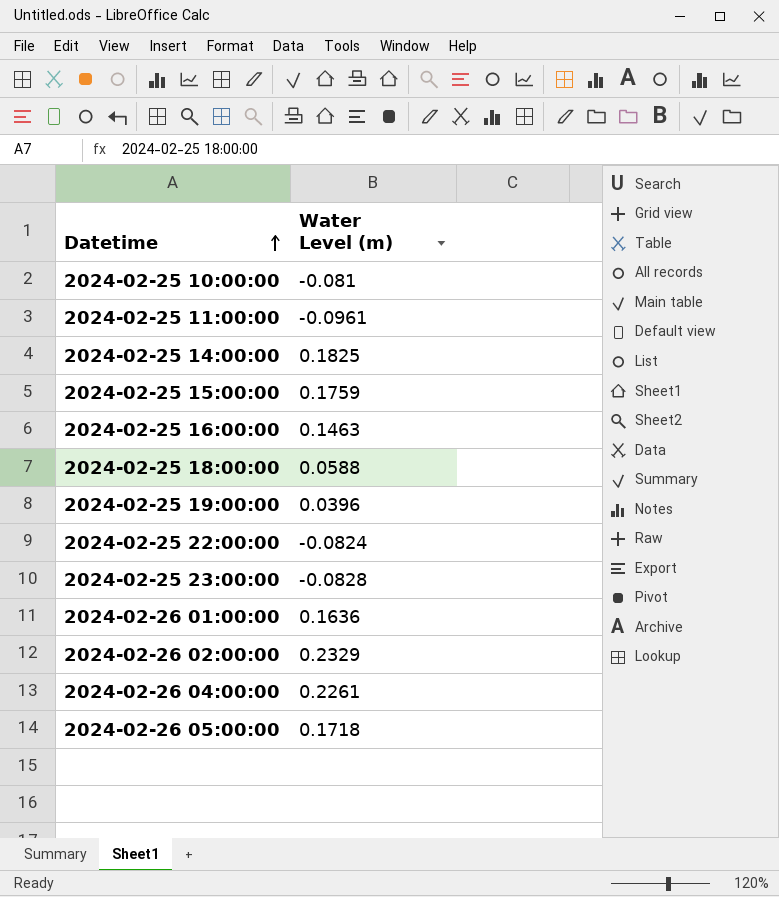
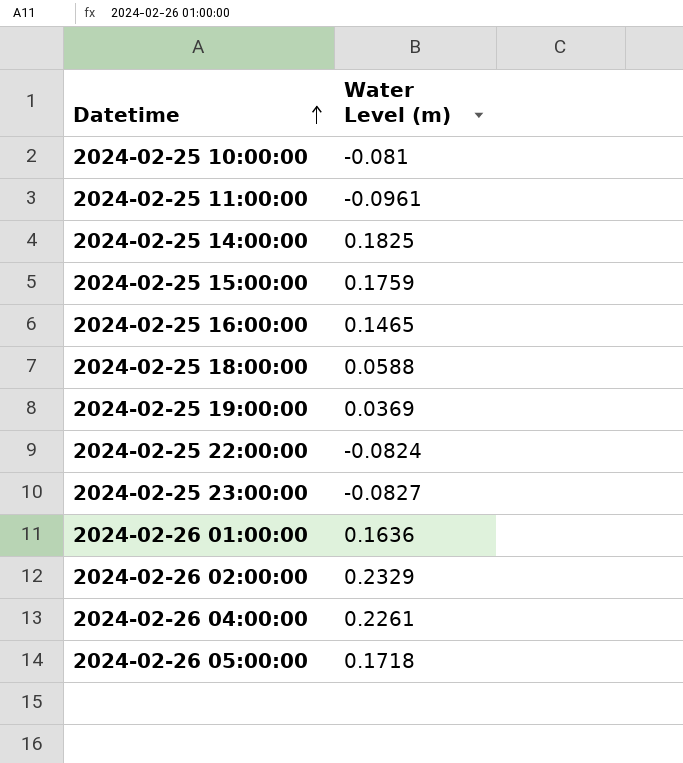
2024-02-25 16:00:00 | Water Level (m): 0.1463 -> 0.1465
2024-02-25 19:00:00 | Water Level (m): 0.0396 -> 0.0369
2024-02-25 23:00:00 | Water Level (m): -0.0828 -> -0.0827

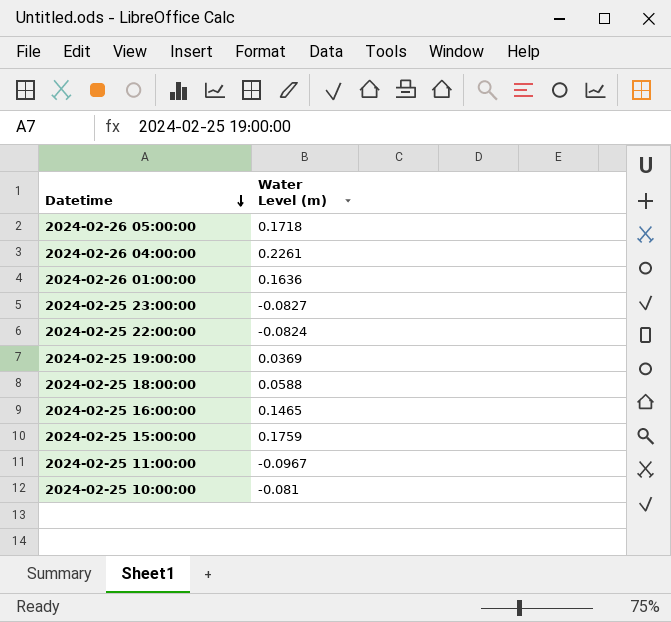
row order: Datetime ascending -> Datetime descending
row 2024-02-25 14:00:00: 0.1825 -> none
row 2024-02-26 02:00:00: 0.2329 -> none
2024-02-25 11:00:00 | Water Level (m): -0.0961 -> -0.0967

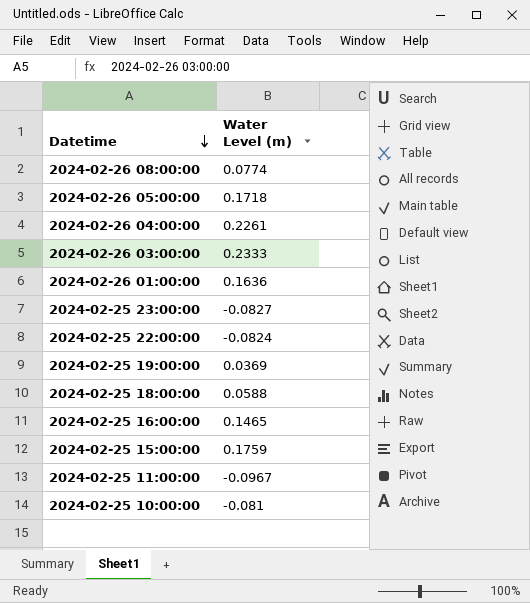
row 2024-02-26 08:00:00: none -> 0.0774
row 2024-02-26 03:00:00: none -> 0.2333

